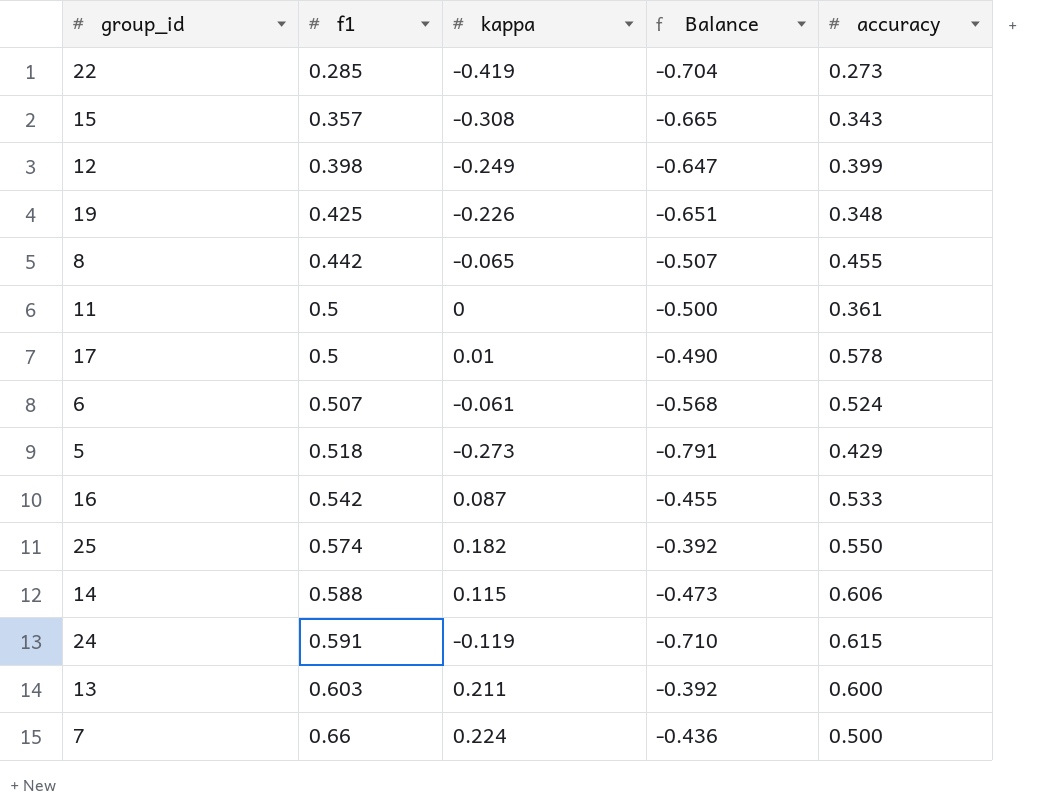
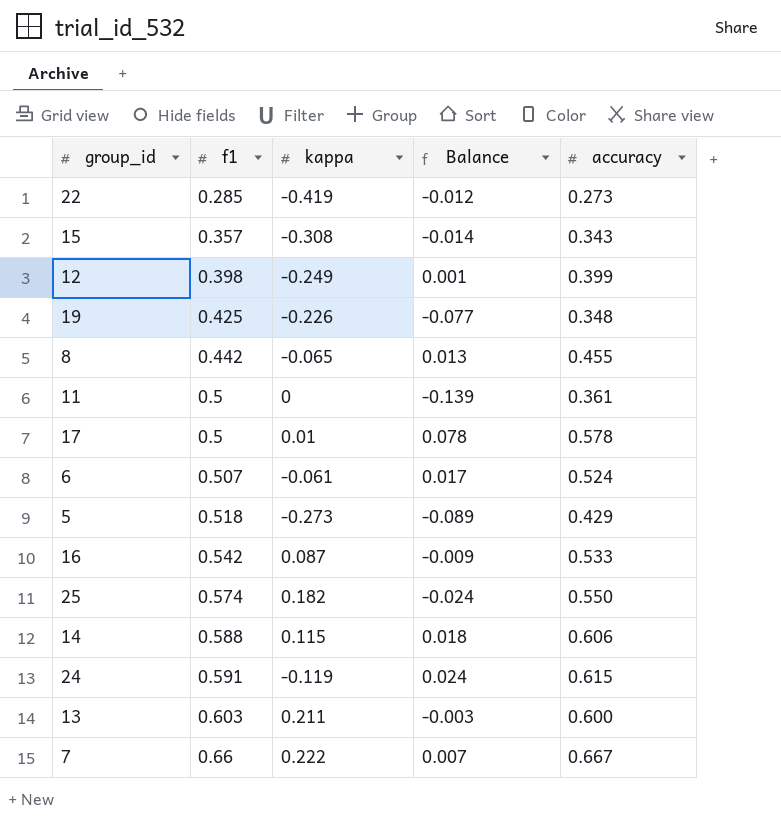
column Balance | formula: [kappa] - [f1] -> [accuracy] - [f1]
7 | kappa: 0.224 -> 0.222
7 | accuracy: 0.500 -> 0.667

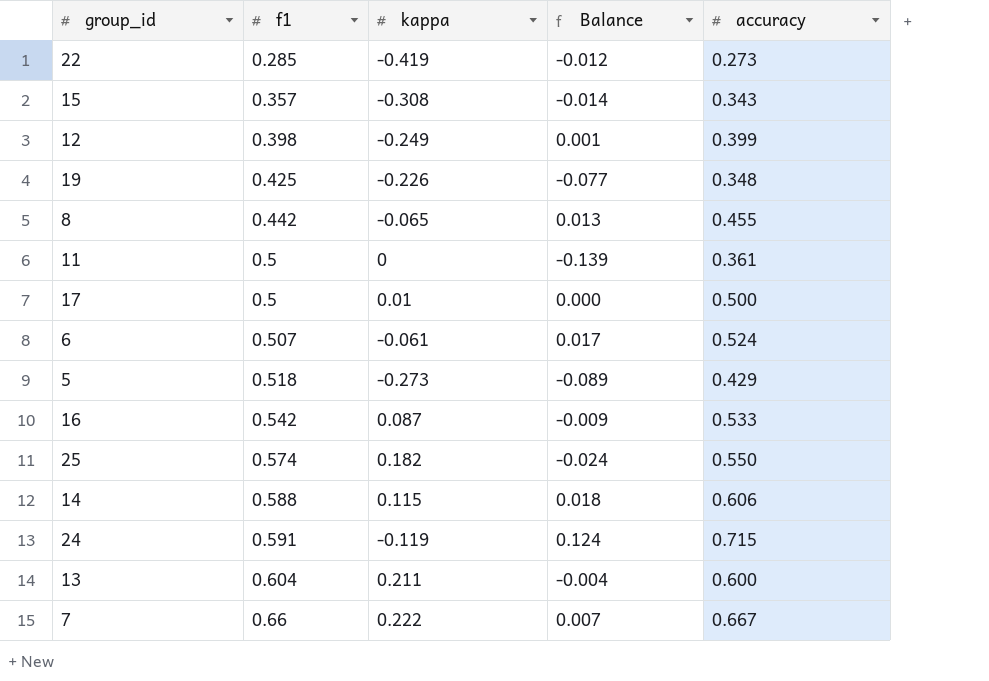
17 | Balance: 0.078 -> 0.000
17 | accuracy: 0.578 -> 0.500
24 | Balance: 0.024 -> 0.124
24 | accuracy: 0.615 -> 0.715
13 | f1: 0.603 -> 0.604
13 | Balance: -0.003 -> -0.004

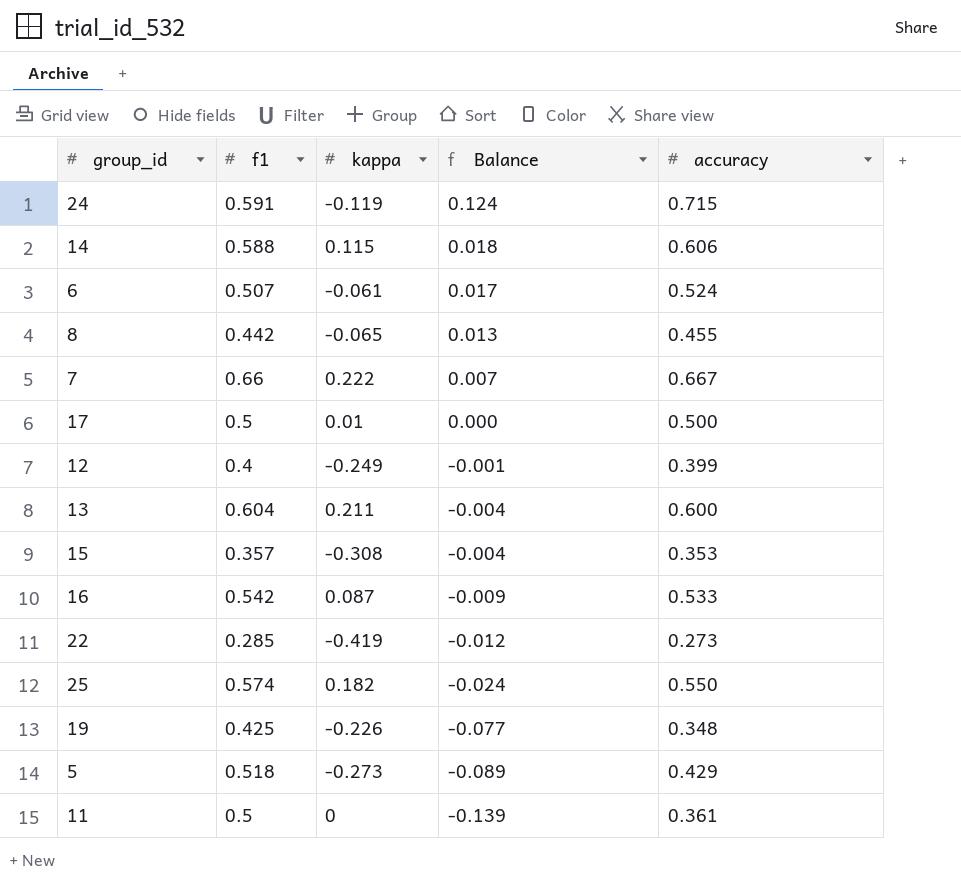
row order: f1 ascending -> Balance descending
12 | f1: 0.398 -> 0.4
12 | Balance: 0.001 -> -0.001
15 | Balance: -0.014 -> -0.004
15 | accuracy: 0.343 -> 0.353

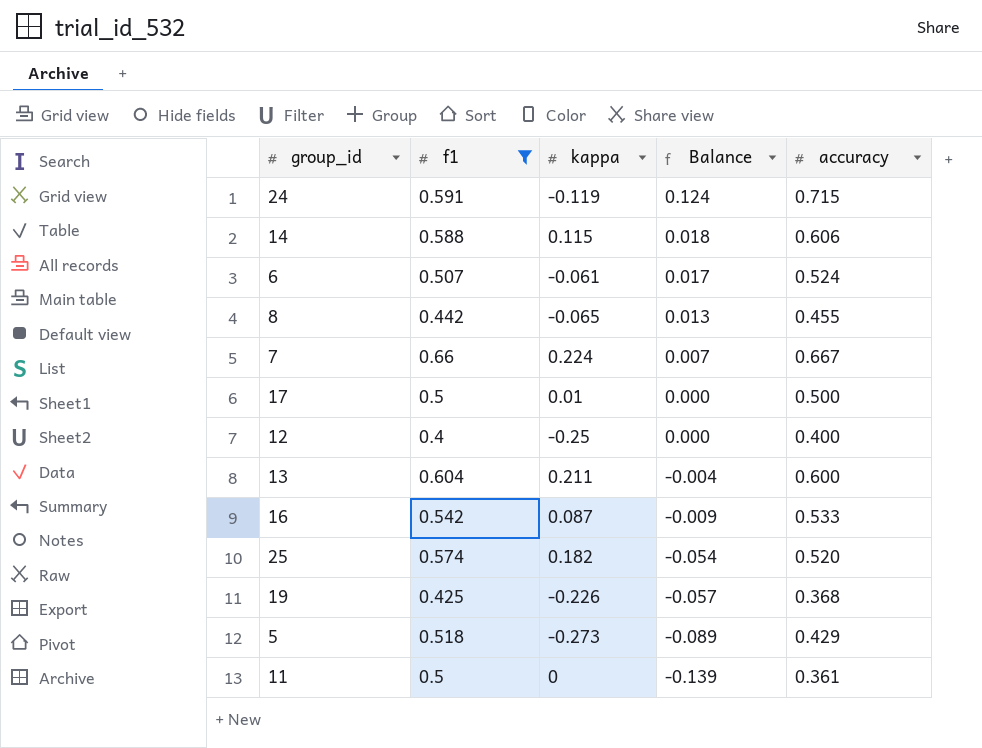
filter: none -> f1 >= 0.4
7 | kappa: 0.222 -> 0.224
12 | kappa: -0.249 -> -0.25
12 | Balance: -0.001 -> 0.000
12 | accuracy: 0.399 -> 0.400
25 | Balance: -0.024 -> -0.054
25 | accuracy: 0.550 -> 0.520
19 | Balance: -0.077 -> -0.057
19 | accuracy: 0.348 -> 0.368

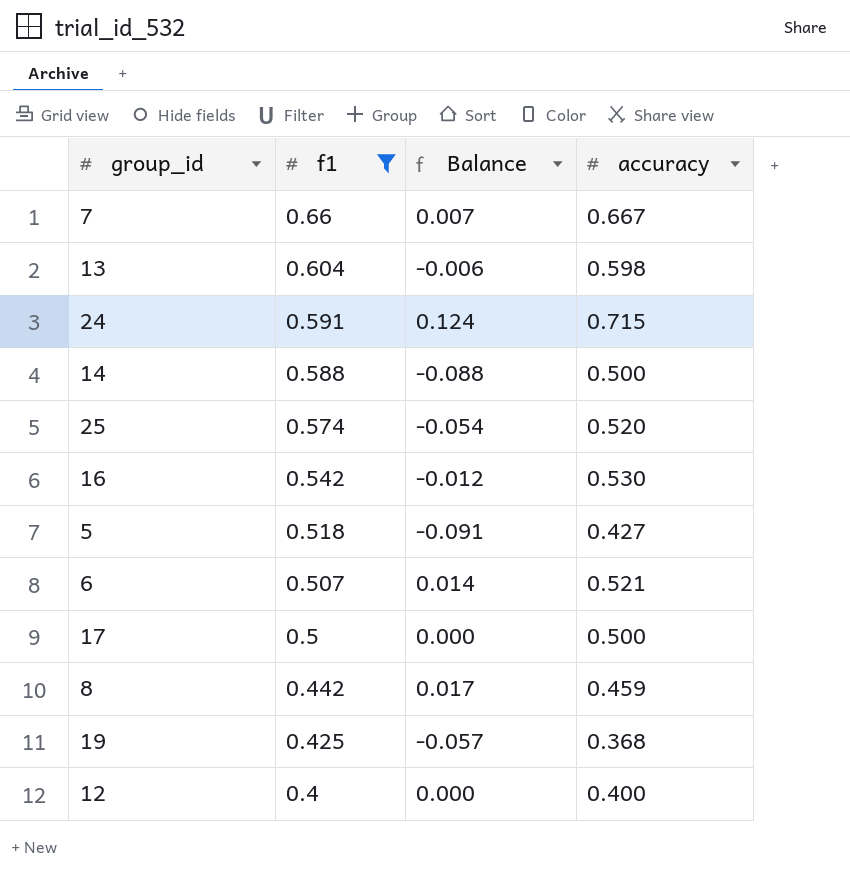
row order: Balance descending -> f1 descending
column kappa | position: 3 -> none
row 11: 0.5 | 0 | -0.139 | 0.361 -> none
13 | Balance: -0.004 -> -0.006
13 | accuracy: 0.600 -> 0.598
14 | Balance: 0.018 -> -0.088
14 | accuracy: 0.606 -> 0.500
16 | Balance: -0.009 -> -0.012
16 | accuracy: 0.533 -> 0.530
5 | Balance: -0.089 -> -0.091
5 | accuracy: 0.429 -> 0.427
6 | Balance: 0.017 -> 0.014
6 | accuracy: 0.524 -> 0.521
8 | Balance: 0.013 -> 0.017
8 | accuracy: 0.455 -> 0.459

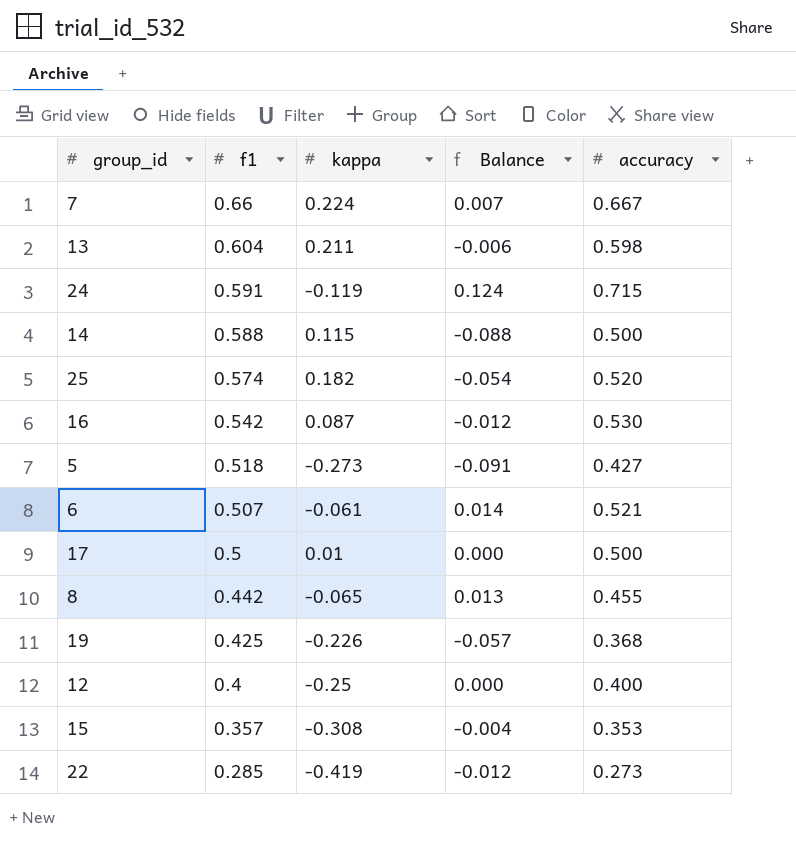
filter: f1 >= 0.4 -> none
column kappa | position: none -> 3
8 | Balance: 0.017 -> 0.013
8 | accuracy: 0.459 -> 0.455

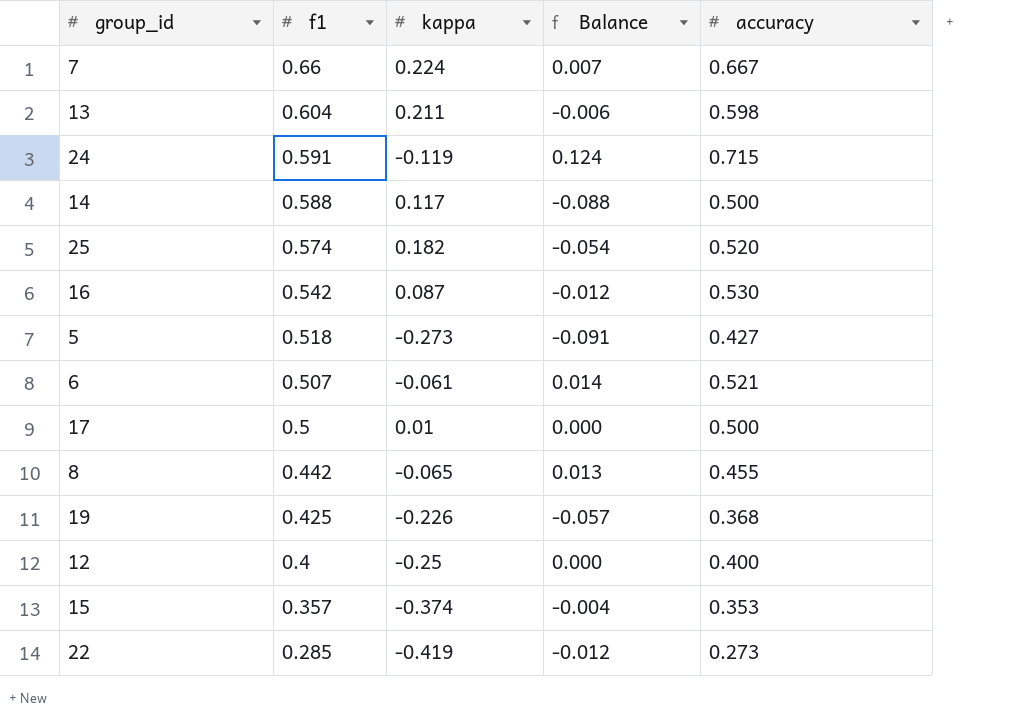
14 | kappa: 0.115 -> 0.117
15 | kappa: -0.308 -> -0.374

